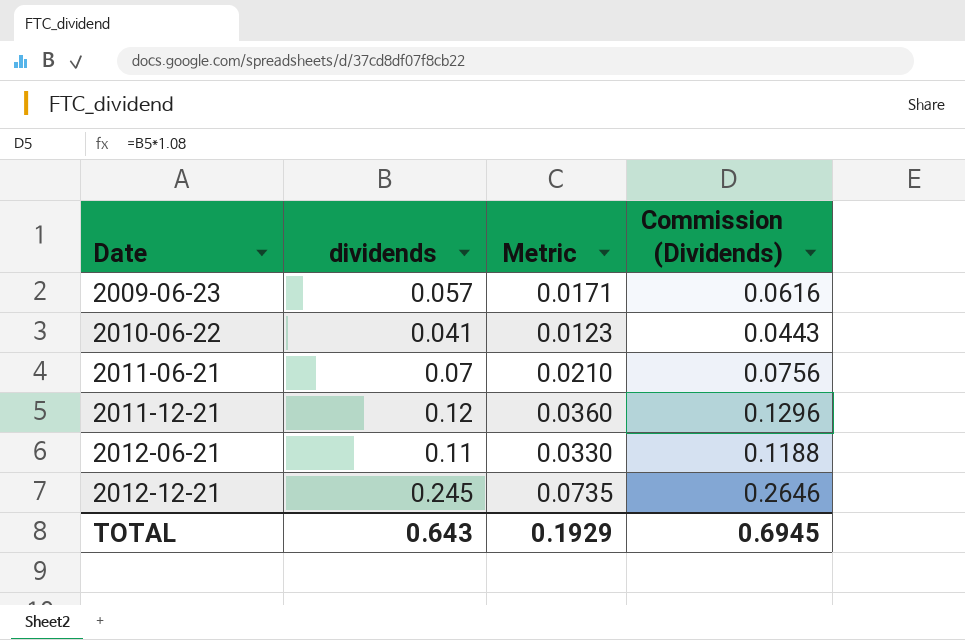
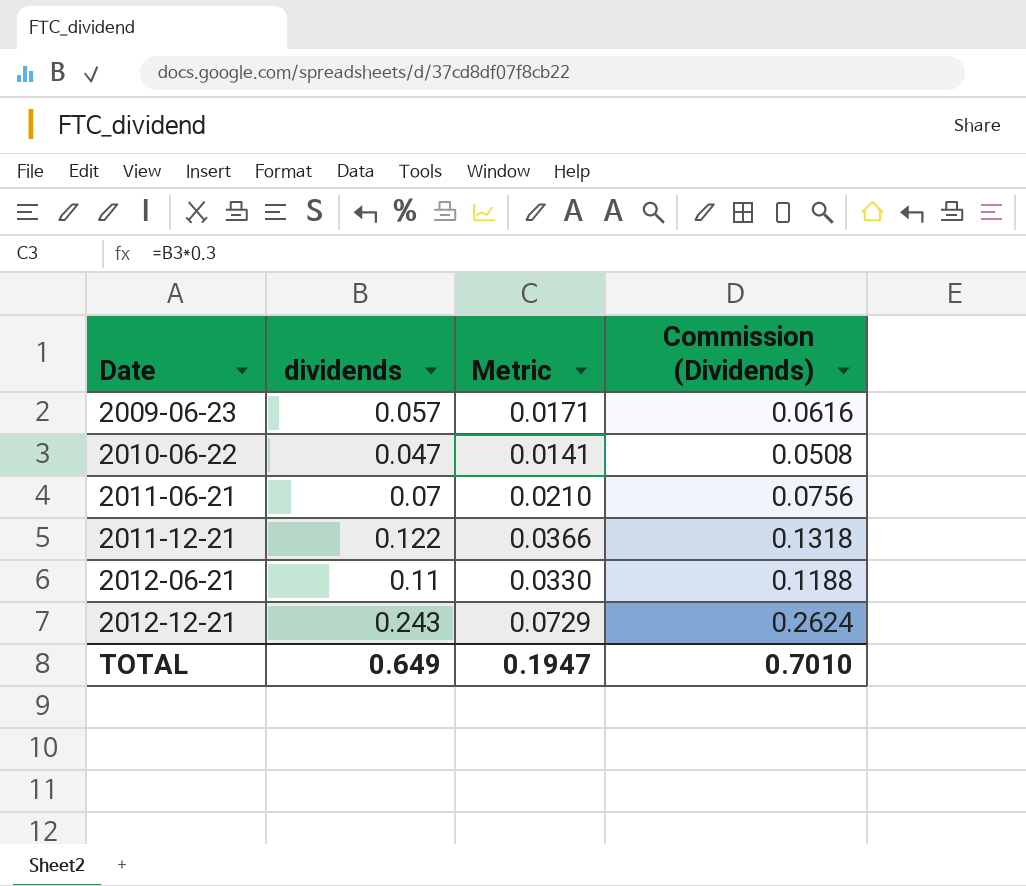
2010-06-22 | dividends: 0.041 -> 0.047
2010-06-22 | Metric: 0.0123 -> 0.0141
2010-06-22 | Commission (Dividends): 0.0443 -> 0.0508
2011-12-21 | dividends: 0.12 -> 0.122
2011-12-21 | Metric: 0.0360 -> 0.0366
2011-12-21 | Commission (Dividends): 0.1296 -> 0.1318
2012-12-21 | dividends: 0.245 -> 0.243
2012-12-21 | Metric: 0.0735 -> 0.0729
2012-12-21 | Commission (Dividends): 0.2646 -> 0.2624
TOTAL | dividends: 0.643 -> 0.649
TOTAL | Metric: 0.1929 -> 0.1947
TOTAL | Commission (Dividends): 0.6945 -> 0.7010

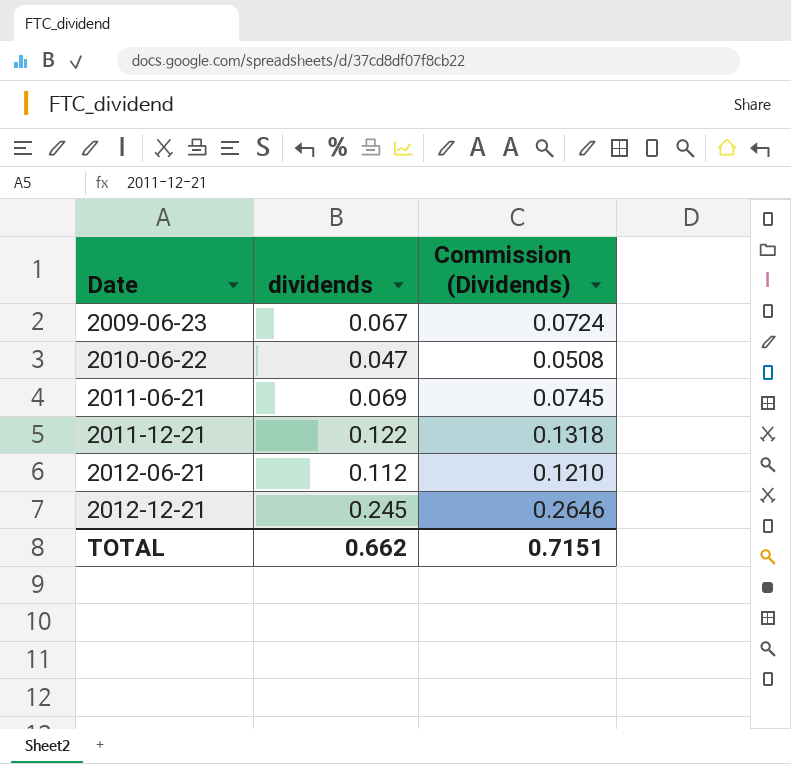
column Metric | formula: [dividends] * 0.3 -> none
2009-06-23 | dividends: 0.057 -> 0.067
2009-06-23 | Commission (Dividends): 0.0616 -> 0.0724
2011-06-21 | dividends: 0.07 -> 0.069
2011-06-21 | Commission (Dividends): 0.0756 -> 0.0745
2012-06-21 | dividends: 0.11 -> 0.112
2012-06-21 | Commission (Dividends): 0.1188 -> 0.1210
2012-12-21 | dividends: 0.243 -> 0.245
2012-12-21 | Commission (Dividends): 0.2624 -> 0.2646
TOTAL | dividends: 0.649 -> 0.662
TOTAL | Commission (Dividends): 0.7010 -> 0.7151

